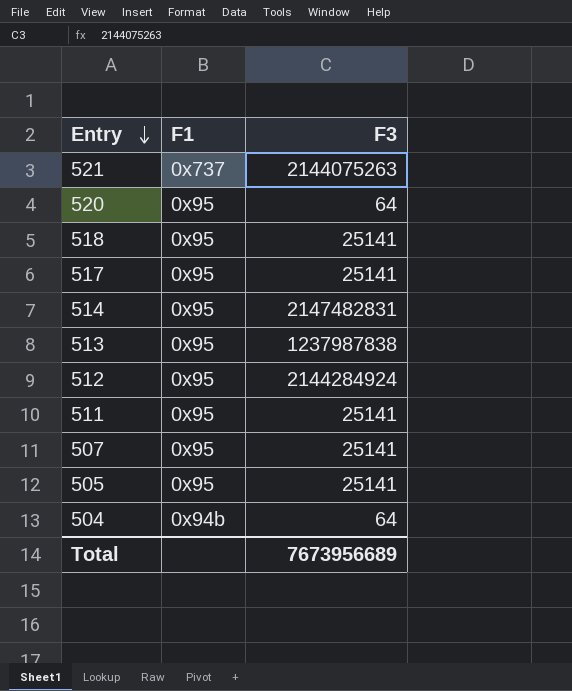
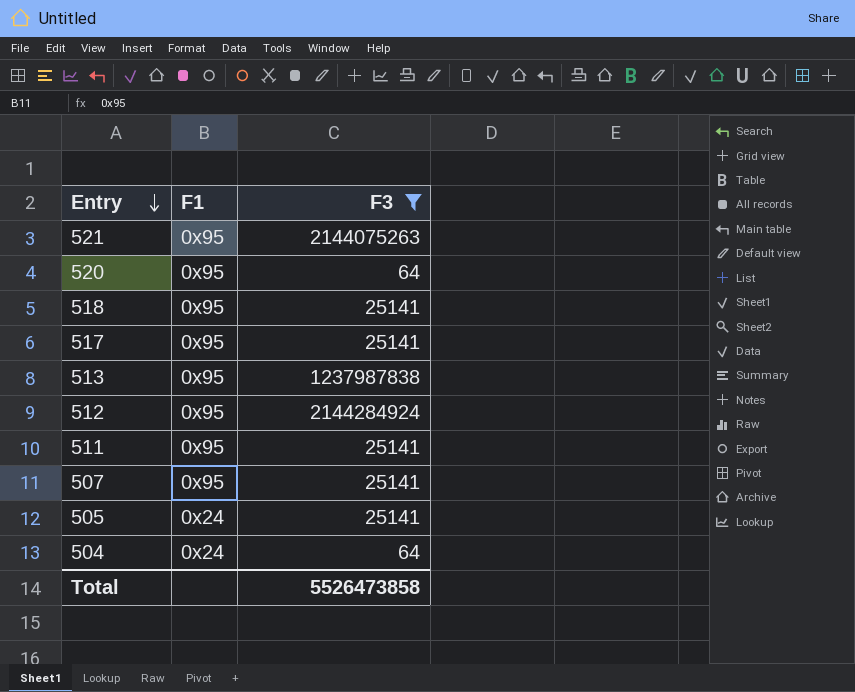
filter: none -> F3 != 2147482831
521 | F1: 0x737 -> 0x95
505 | F1: 0x95 -> 0x24
504 | F1: 0x94b -> 0x24
Total | F3: 7673956689 -> 5526473858

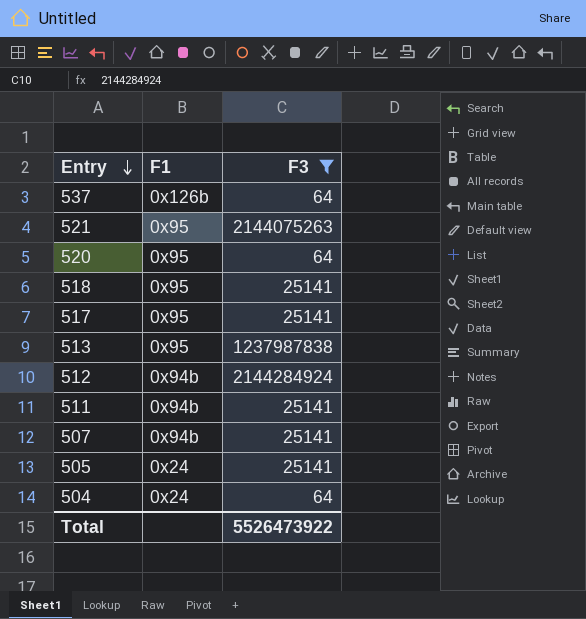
row 537: none -> 0x126b | 64
512 | F1: 0x95 -> 0x94b
511 | F1: 0x95 -> 0x94b
507 | F1: 0x95 -> 0x94b
Total | F3: 5526473858 -> 5526473922

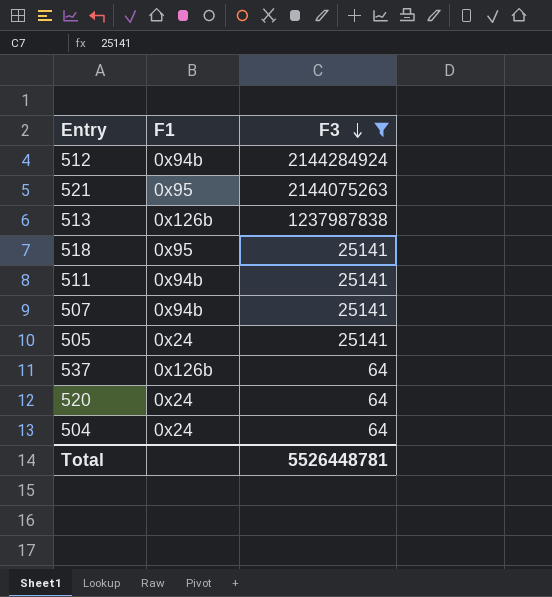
row order: Entry descending -> F3 descending
row 517: 0x95 | 25141 -> none
513 | F1: 0x95 -> 0x126b
520 | F1: 0x95 -> 0x24
Total | F3: 5526473922 -> 5526448781

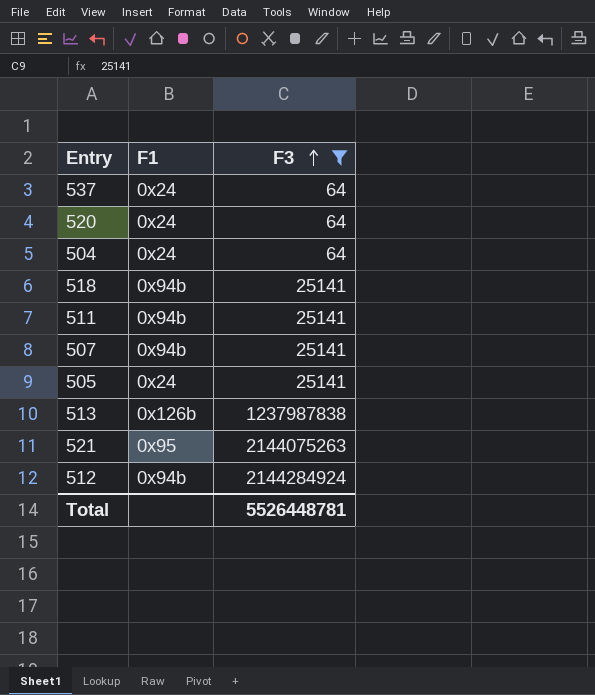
row order: F3 descending -> F3 ascending
537 | F1: 0x126b -> 0x24
518 | F1: 0x95 -> 0x94b

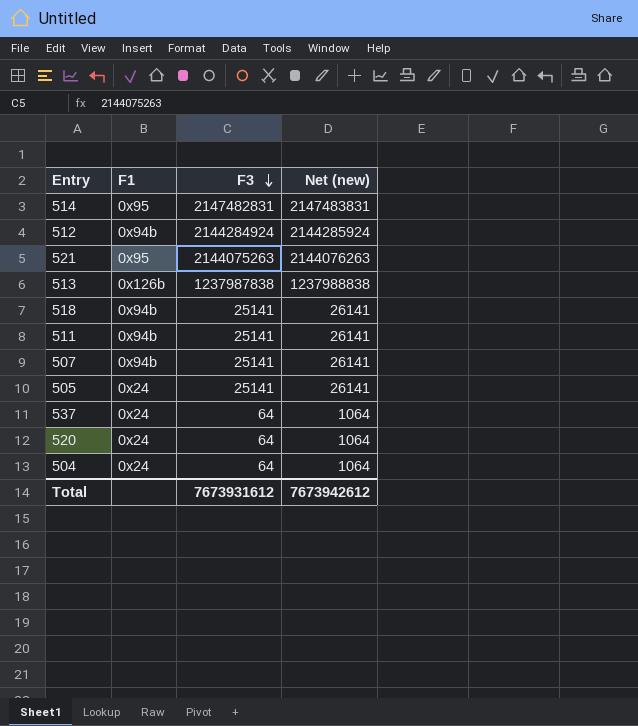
filter: F3 != 2147482831 -> none
row order: F3 ascending -> F3 descending
column Net (new) | formula: none -> [F3] + 1000
Total | F3: 5526448781 -> 7673931612

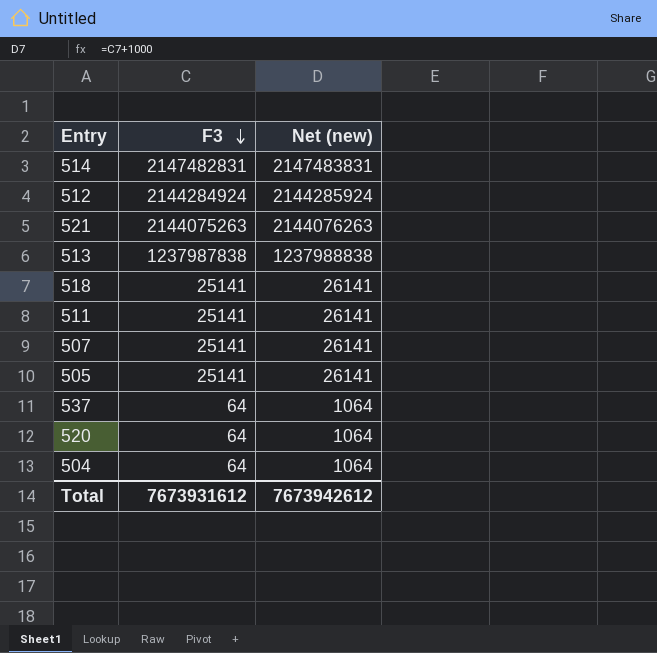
column F1 | position: 2 -> none

